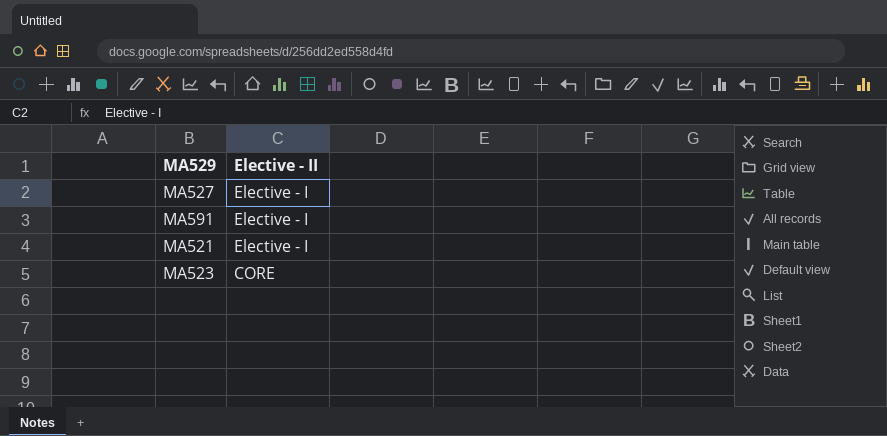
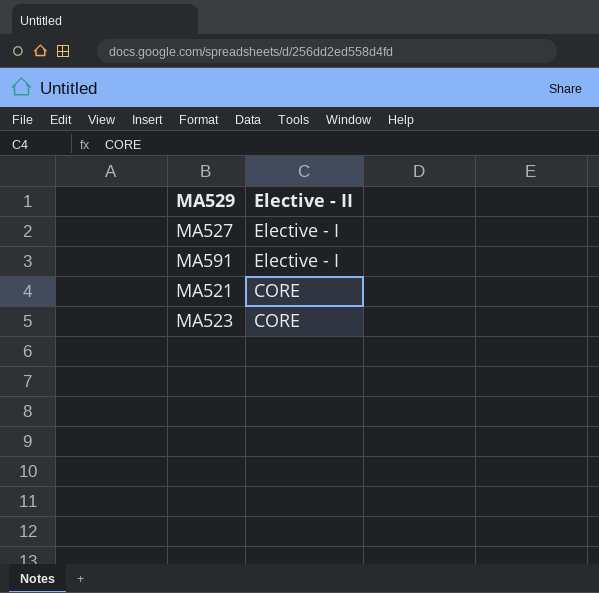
MA521 | Elective - II: Elective - I -> CORE

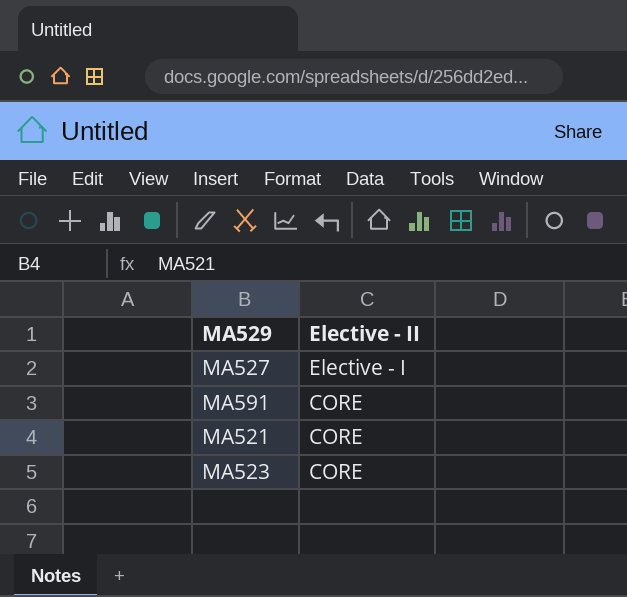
MA591 | Elective - II: Elective - I -> CORE

